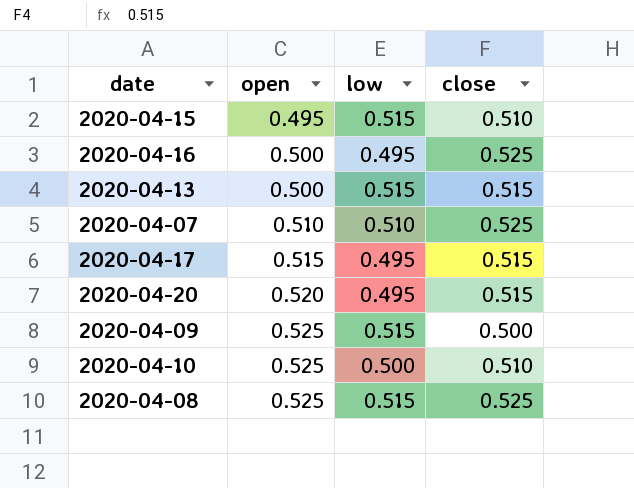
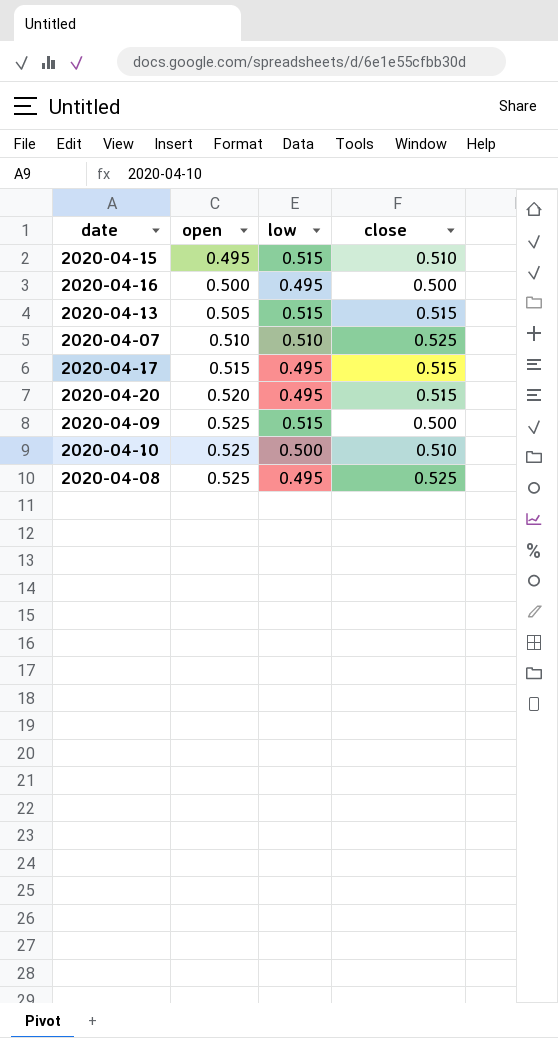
2020-04-16 | close: 0.525 -> 0.500
2020-04-13 | open: 0.500 -> 0.505
2020-04-08 | low: 0.515 -> 0.495

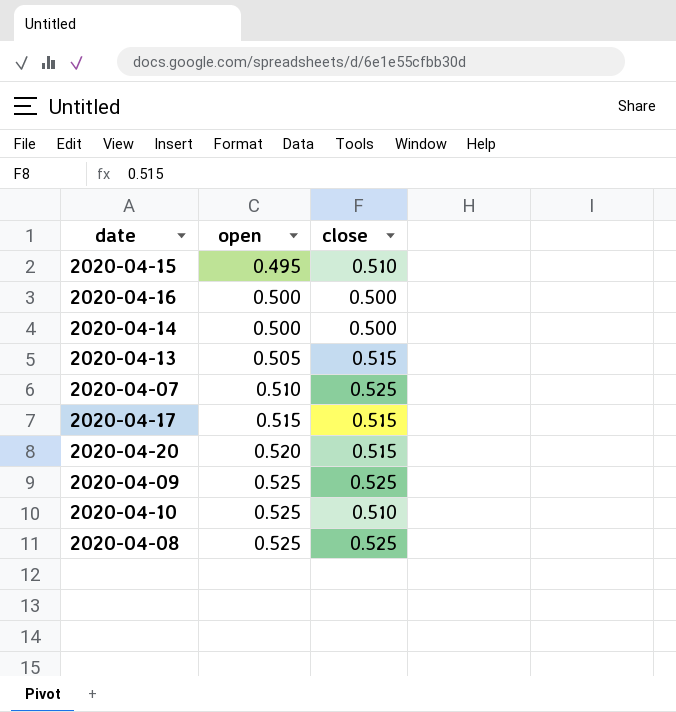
column low | position: 3 -> none
row 2020-04-14: none -> 0.500 | 0.500
2020-04-09 | close: 0.500 -> 0.525

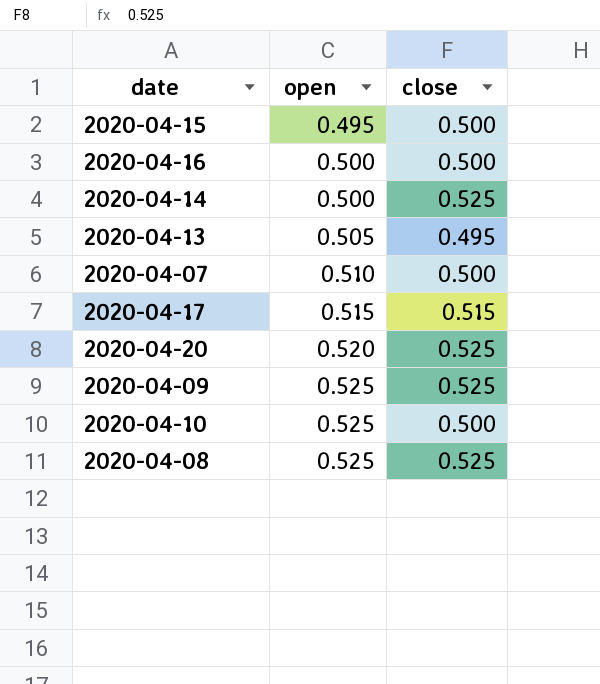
2020-04-15 | close: 0.510 -> 0.500
2020-04-14 | close: 0.500 -> 0.525
2020-04-13 | close: 0.515 -> 0.495
2020-04-07 | close: 0.525 -> 0.500
2020-04-20 | close: 0.515 -> 0.525
2020-04-10 | close: 0.510 -> 0.500

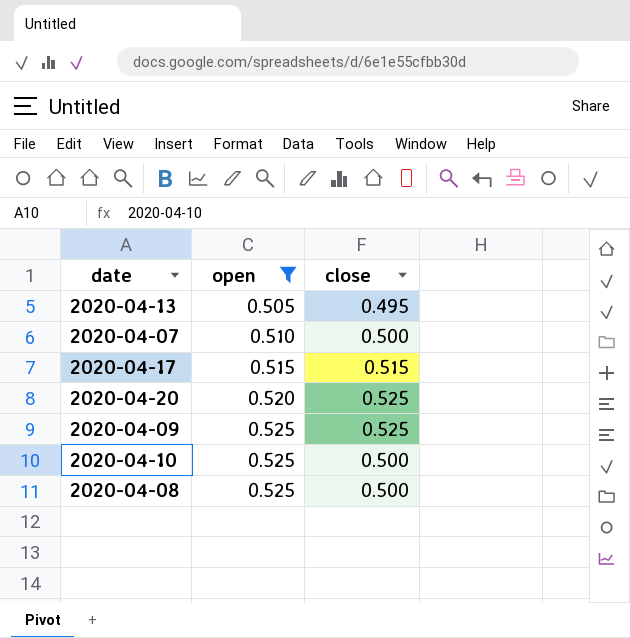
filter: none -> open >= 0.505
2020-04-08 | close: 0.525 -> 0.500

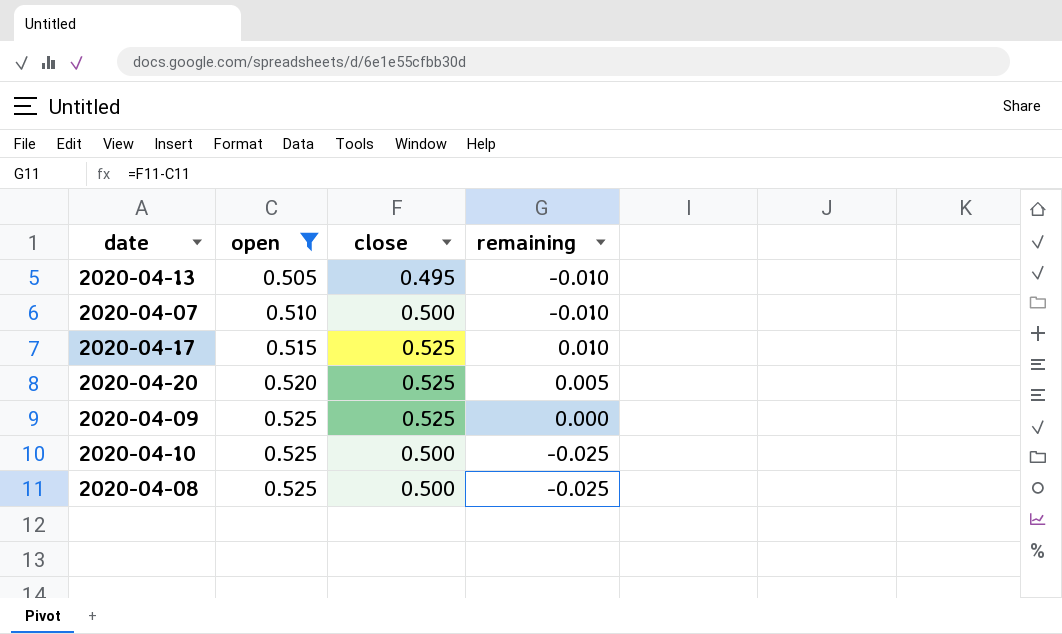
column remaining | formula: none -> [close] - [open]
2020-04-17 | close: 0.515 -> 0.525

